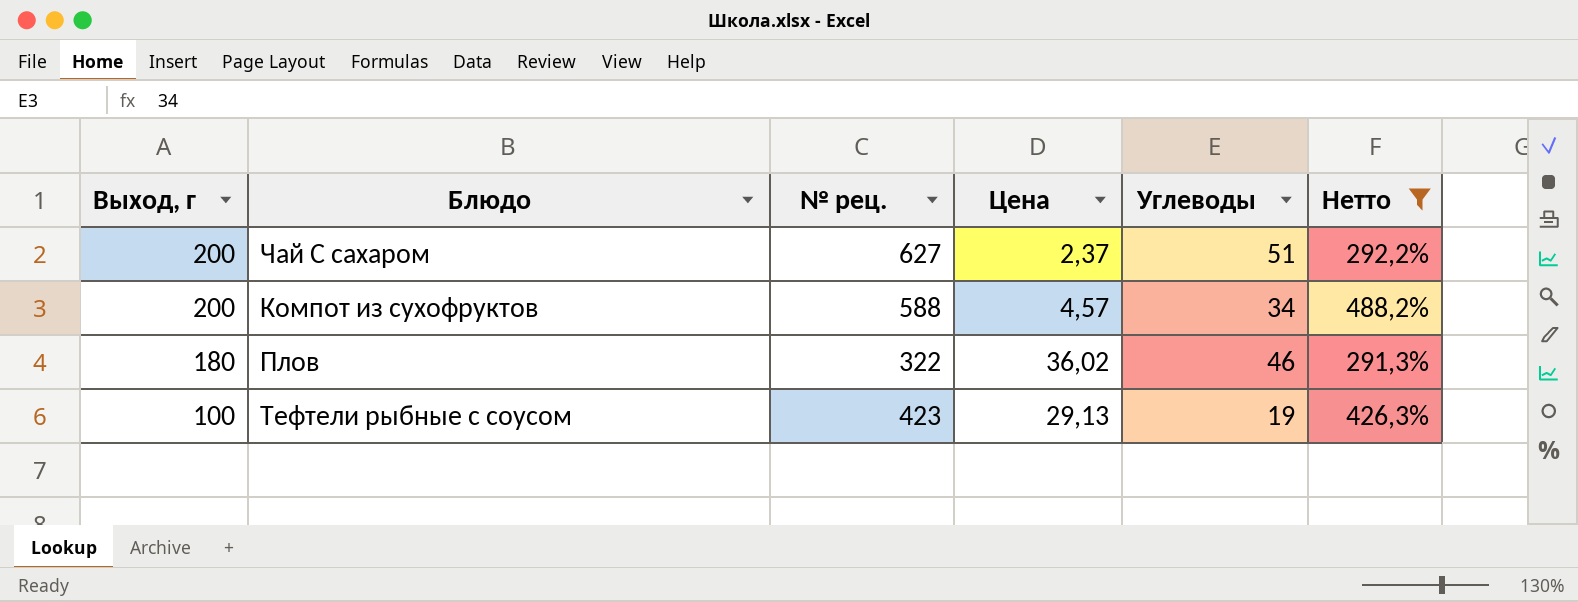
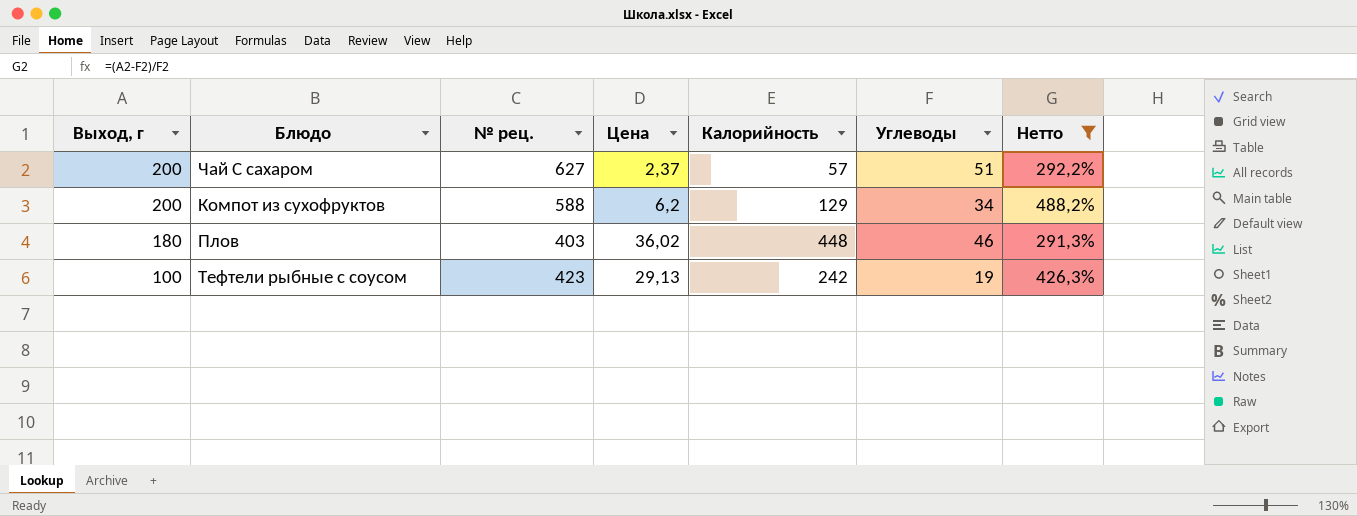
column Калорийность | position: none -> 5
Компот из сухофруктов | Цена: 4,57 -> 6,2
Плов | № рец.: 322 -> 403

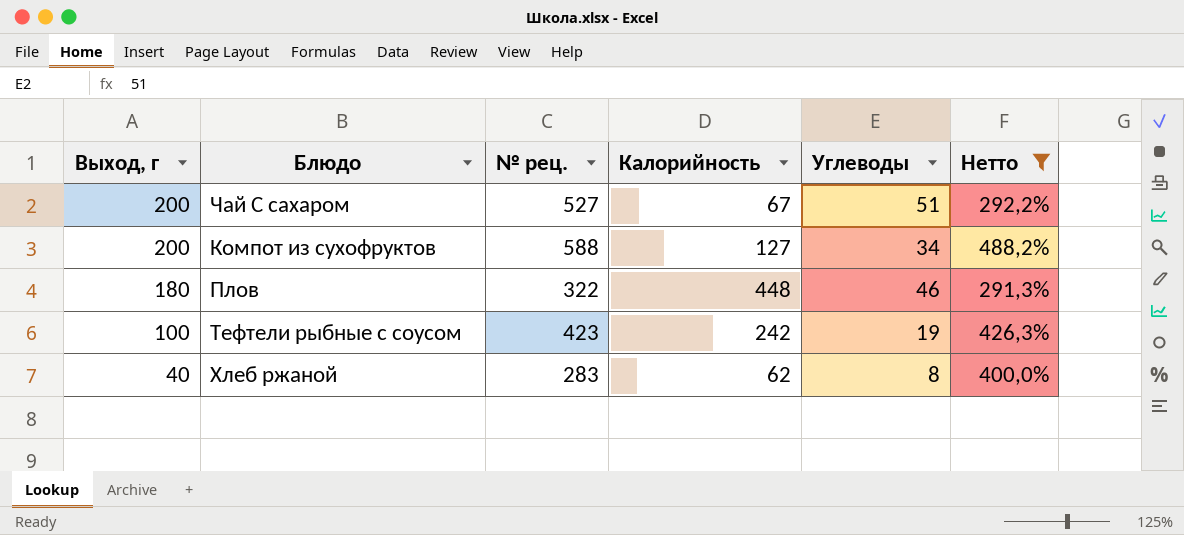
column Цена | position: 4 -> none
Чай С сахаром | № рец.: 627 -> 527
Чай С сахаром | Калорийность: 57 -> 67
Компот из сухофруктов | Калорийность: 129 -> 127
Плов | № рец.: 403 -> 322
row Хлеб ржаной: none -> 40 | 283 | 62 | 8 | 400,0%

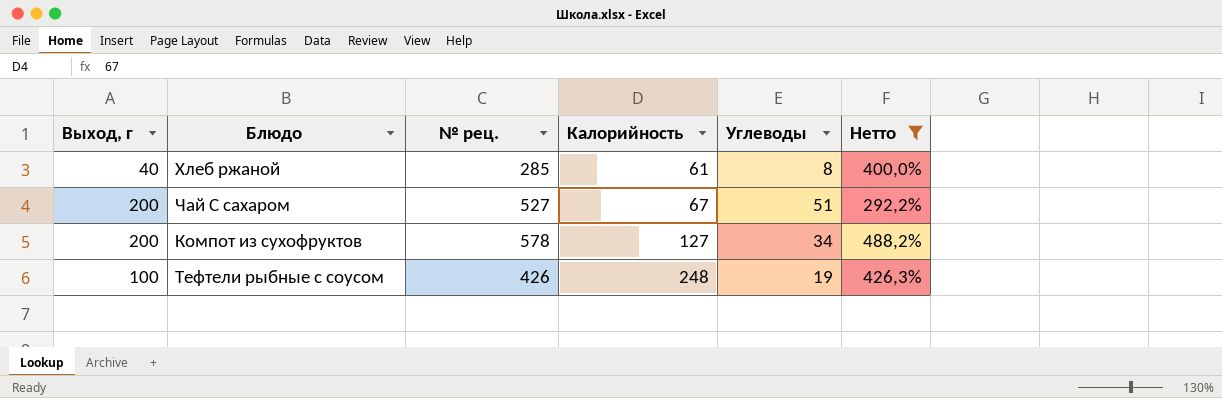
row order: Выход, г descending -> Калорийность ascending
row Плов: 180 | 322 | 448 | 46 | 291,3% -> none
Хлеб ржаной | № рец.: 283 -> 285
Хлеб ржаной | Калорийность: 62 -> 61
Компот из сухофруктов | № рец.: 588 -> 578
Тефтели рыбные с соусом | № рец.: 423 -> 426
Тефтели рыбные с соусом | Калорийность: 242 -> 248

